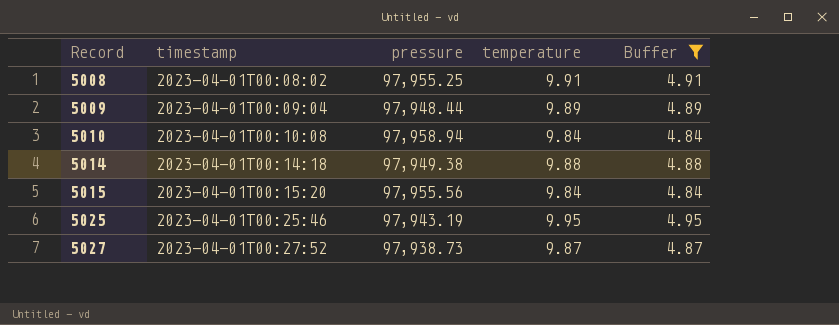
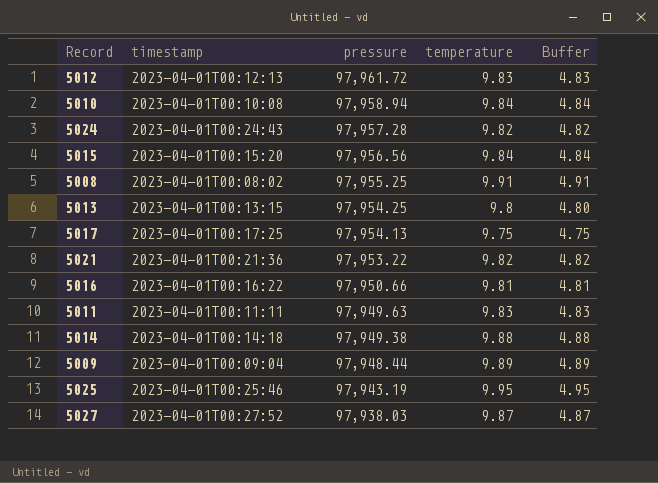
filter: Buffer >= 4.84 -> none
row order: Record ascending -> pressure descending
5015 | pressure: 97,955.56 -> 97,956.56
5027 | pressure: 97,938.73 -> 97,938.03

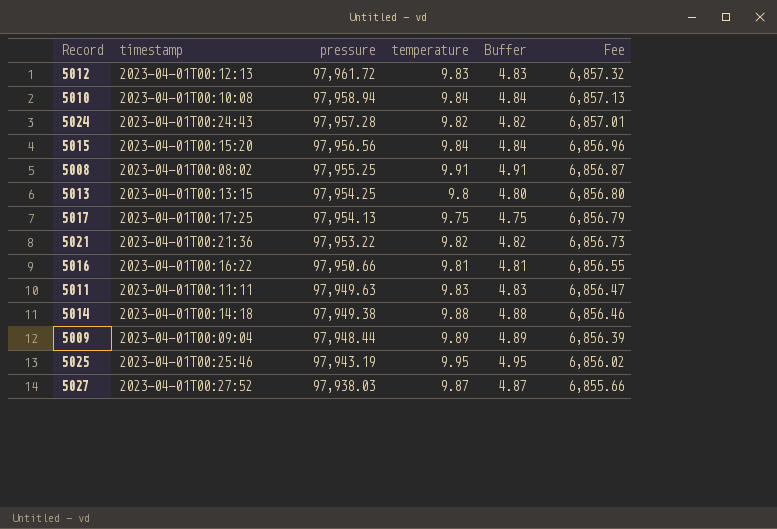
column Fee | formula: none -> [pressure] * 0.07

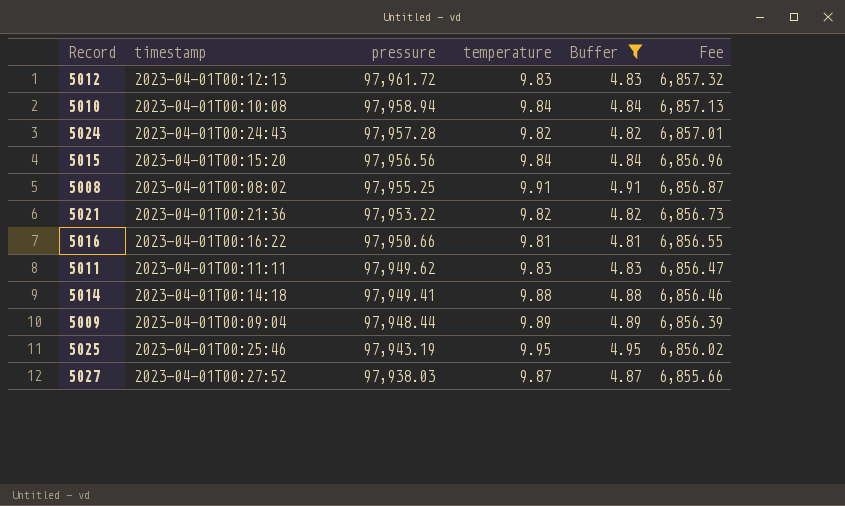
filter: none -> Buffer >= 4.81
5011 | pressure: 97,949.63 -> 97,949.62
5014 | pressure: 97,949.38 -> 97,949.41

